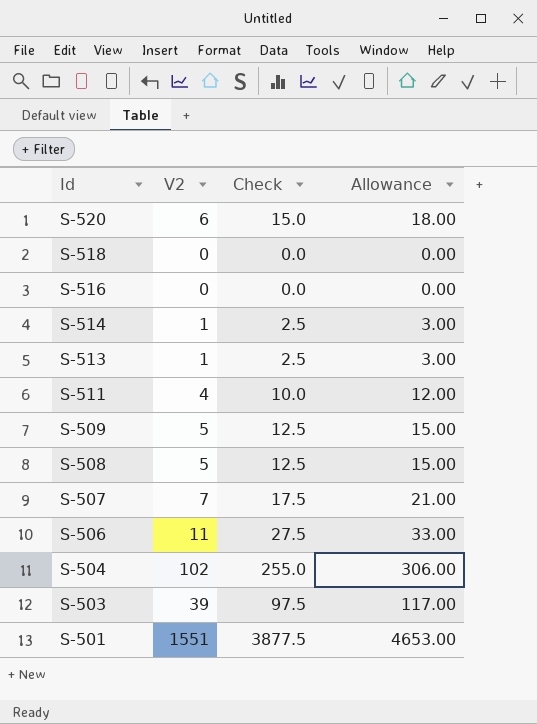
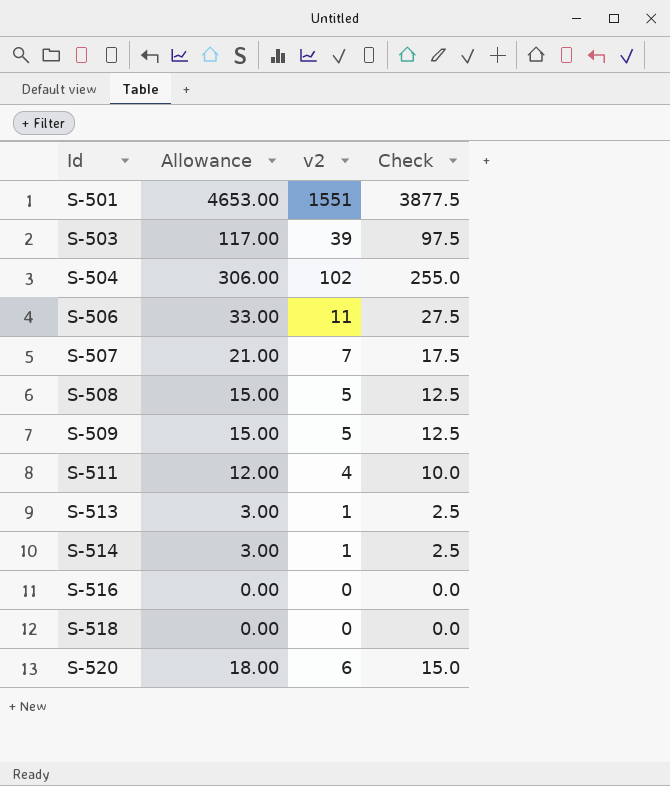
row order: Id descending -> Id ascending
column Allowance | position: 4 -> 2
column name: V2 -> v2

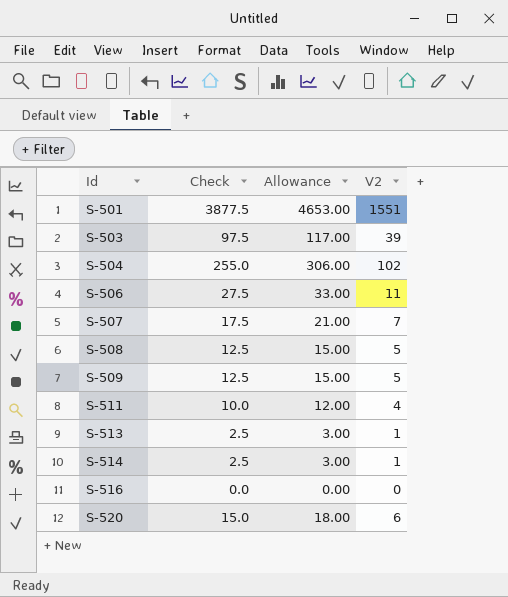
column Check | position: 4 -> 2
column name: v2 -> V2
row S-518: 0.00 | 0 | 0.0 -> none

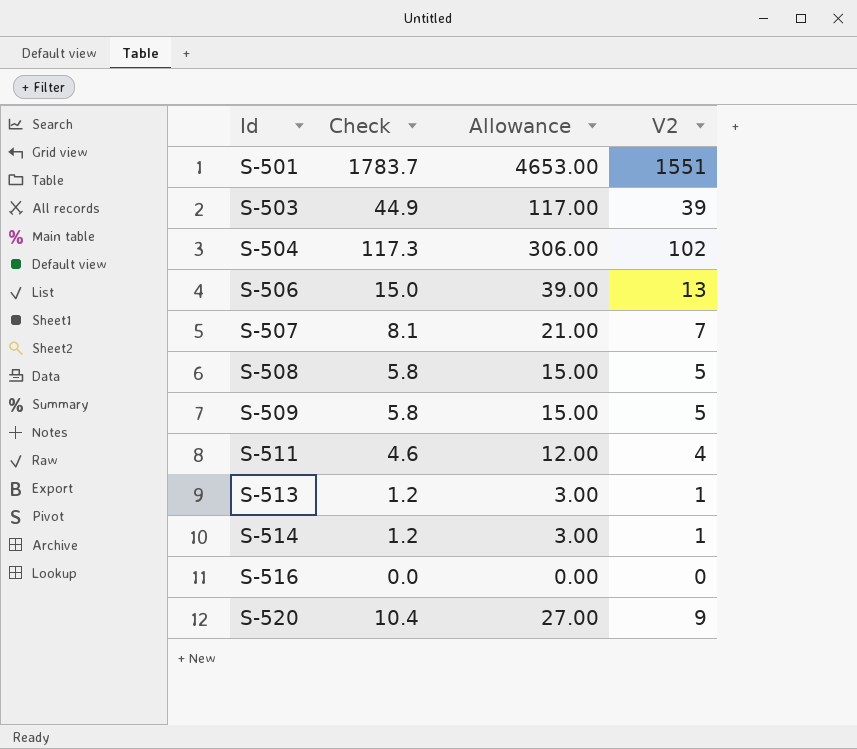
column Check | formula: [V2] * 2.5 -> [V2] * 1.15
S-506 | Allowance: 33.00 -> 39.00
S-506 | V2: 11 -> 13
S-520 | Allowance: 18.00 -> 27.00
S-520 | V2: 6 -> 9

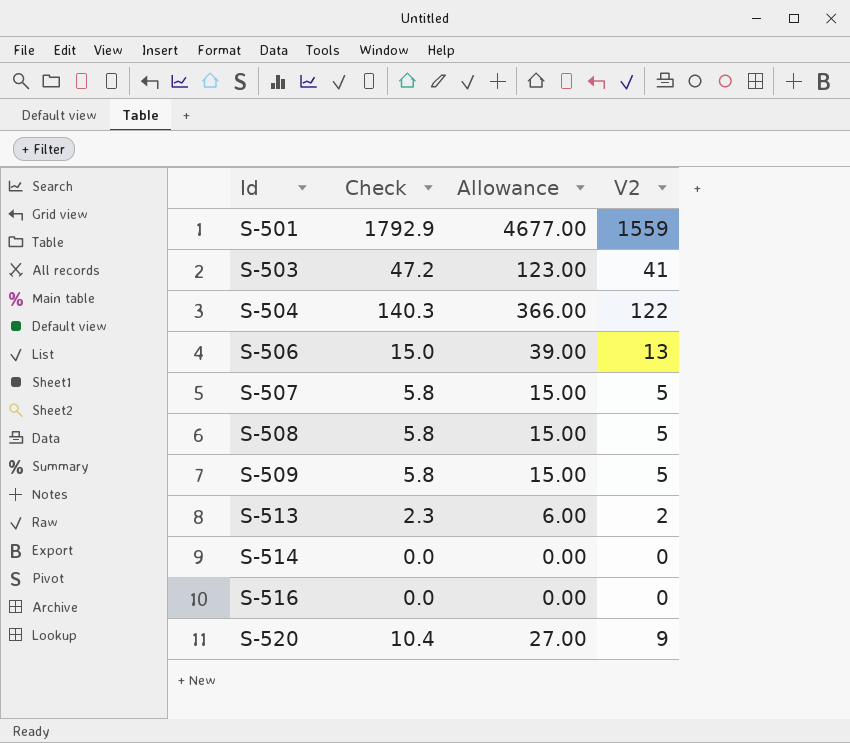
row S-511: 4.6 | 12.00 | 4 -> none
S-501 | Check: 1783.7 -> 1792.9
S-501 | Allowance: 4653.00 -> 4677.00
S-501 | V2: 1551 -> 1559
S-503 | Check: 44.9 -> 47.2
S-503 | Allowance: 117.00 -> 123.00
S-503 | V2: 39 -> 41
S-504 | Check: 117.3 -> 140.3
S-504 | Allowance: 306.00 -> 366.00
S-504 | V2: 102 -> 122
S-507 | Check: 8.1 -> 5.8
S-507 | Allowance: 21.00 -> 15.00
S-507 | V2: 7 -> 5
S-513 | Check: 1.2 -> 2.3
S-513 | Allowance: 3.00 -> 6.00
S-513 | V2: 1 -> 2
S-514 | Check: 1.2 -> 0.0
S-514 | Allowance: 3.00 -> 0.00
S-514 | V2: 1 -> 0

